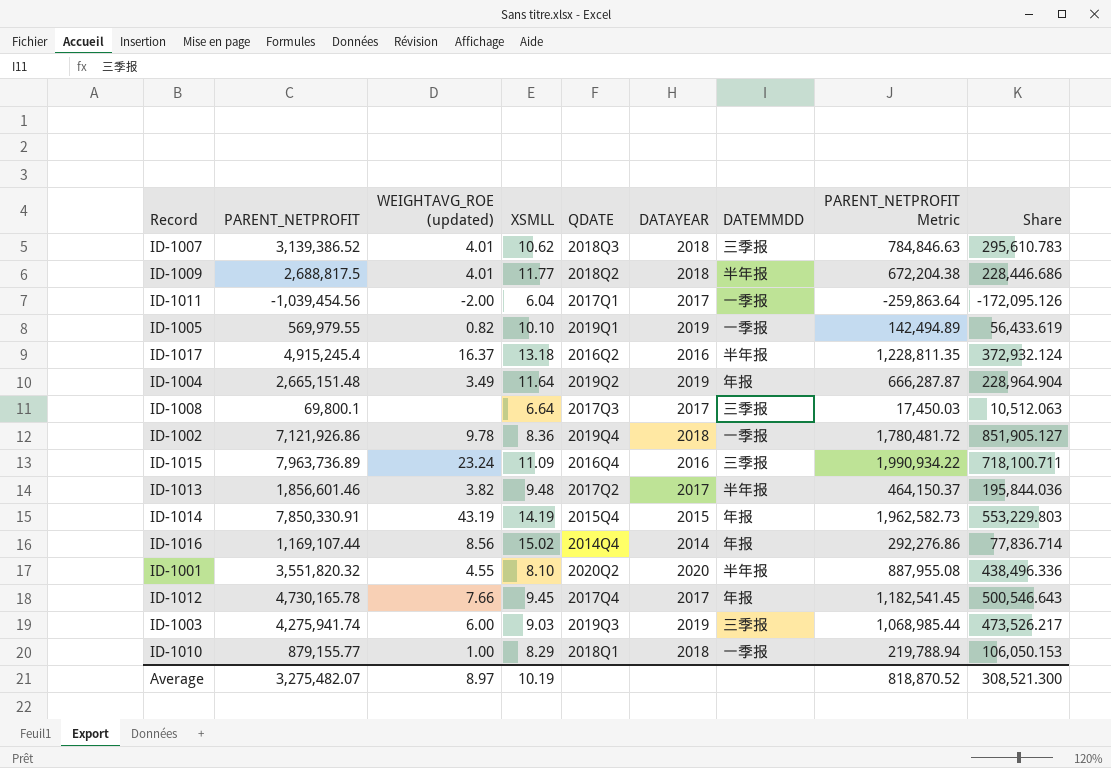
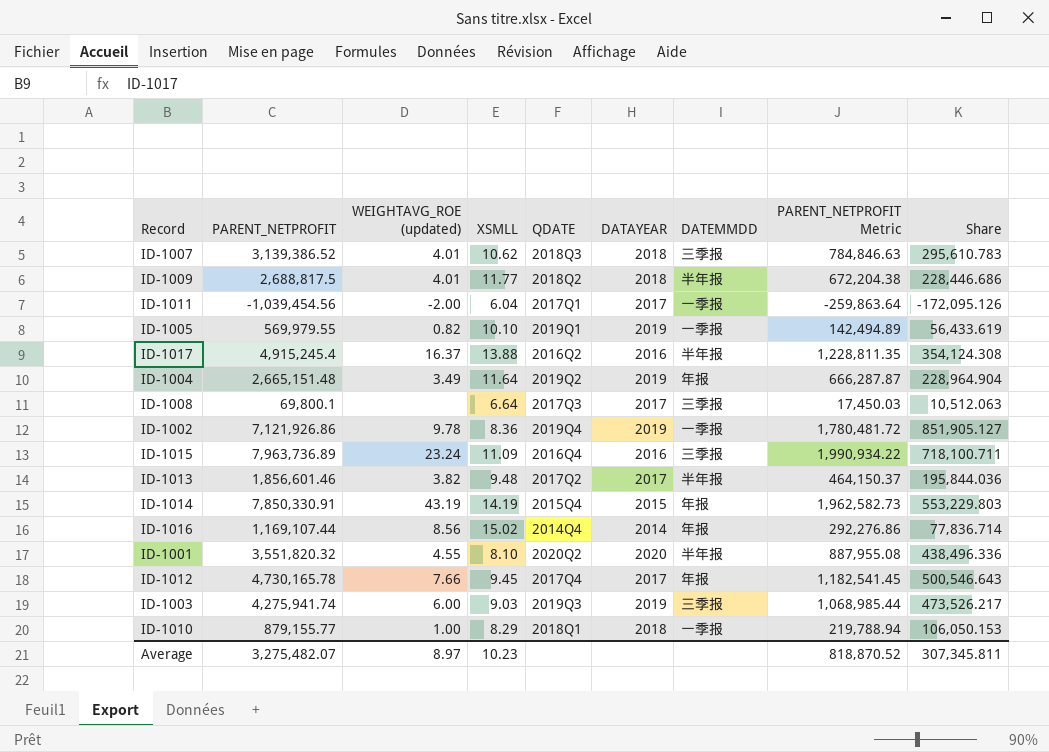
ID-1017 | XSMLL: 13.18 -> 13.88
ID-1017 | Share: 372,932.124 -> 354,124.308
ID-1002 | DATAYEAR: 2018 -> 2019
Average | XSMLL: 10.19 -> 10.23
Average | Share: 308,521.300 -> 307,345.811

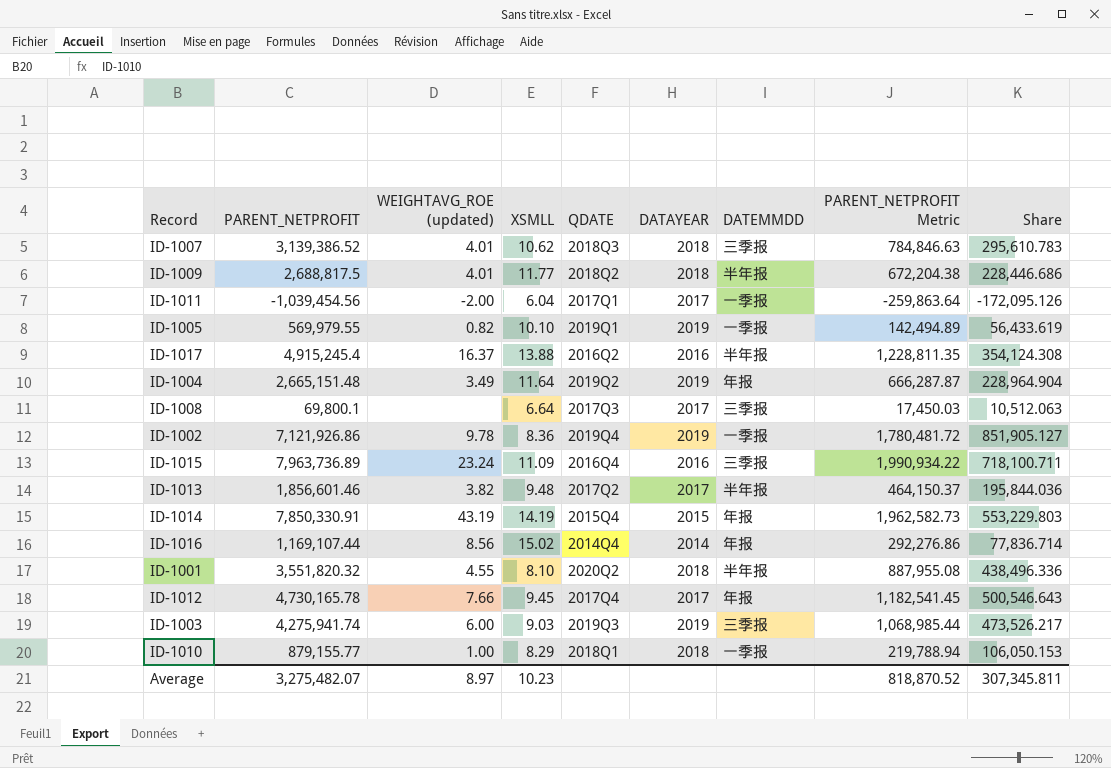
ID-1001 | DATAYEAR: 2020 -> 2018

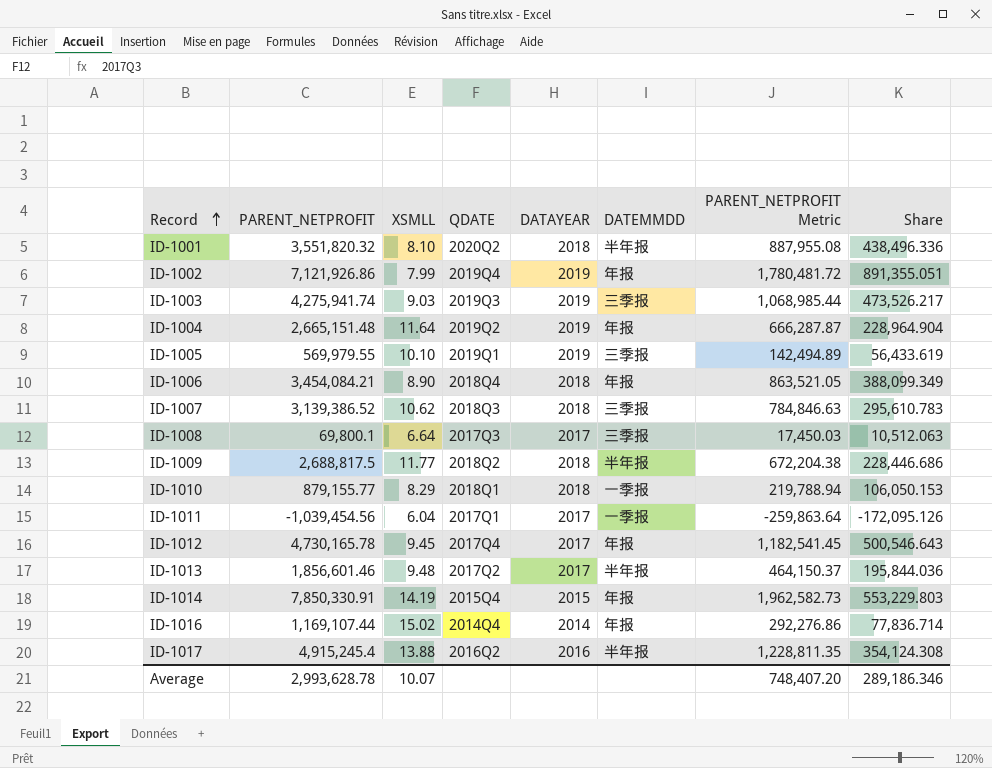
row order: none -> Record ascending
column WEIGHTAVG_ROE (updated) | position: 3 -> none
row ID-1015: 7,963,736.89 | 23.24 | 11.09 | 2016Q4 | 2016 | 三季报 | 1,990,934.22 | 718,100.711 -> none
ID-1002 | XSMLL: 8.36 -> 7.99
ID-1002 | DATEMMDD: 一季报 -> 年报
ID-1002 | Share: 851,905.127 -> 891,355.051
ID-1005 | DATEMMDD: 一季报 -> 三季报
row ID-1006: none -> 3,454,084.21 | 8.90 | 2018Q4 | 2018 | 年报 | 863,521.05 | 388,099.349
Average | PARENT_NETPROFIT: 3,275,482.07 -> 2,993,628.78
Average | XSMLL: 10.23 -> 10.07
Average | PARENT_NETPROFIT Metric: 818,870.52 -> 748,407.20
Average | Share: 307,345.811 -> 289,186.346

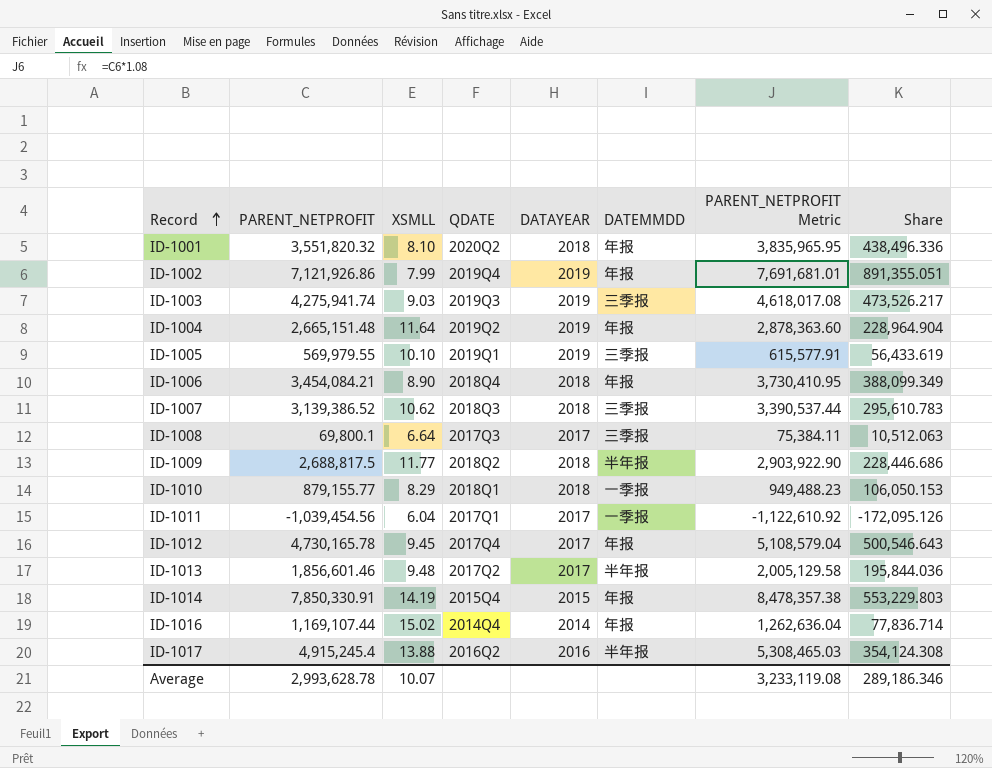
column PARENT_NETPROFIT Metric | formula: [PARENT_NETPROFIT] * 0.25 -> [PARENT_NETPROFIT] * 1.08
ID-1001 | DATEMMDD: 半年报 -> 年报
Average | PARENT_NETPROFIT Metric: 748,407.20 -> 3,233,119.08

